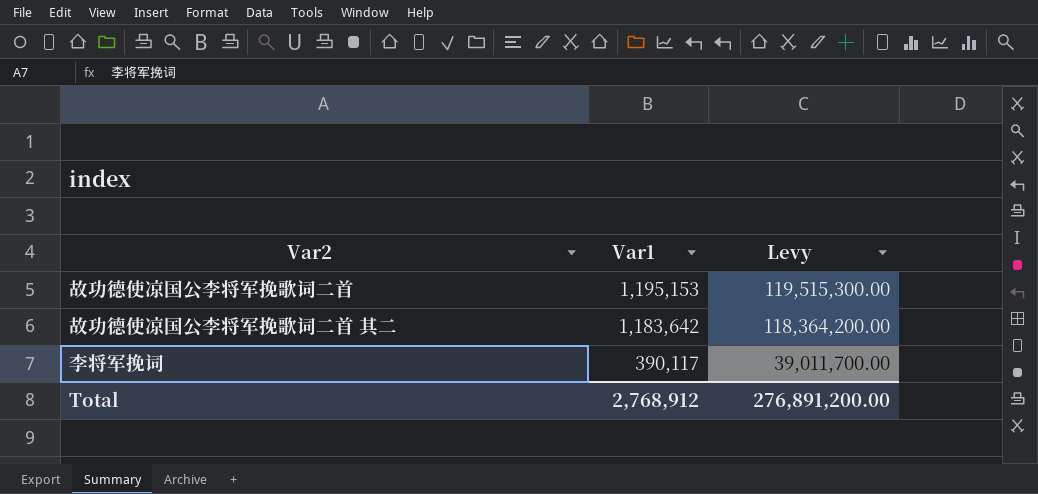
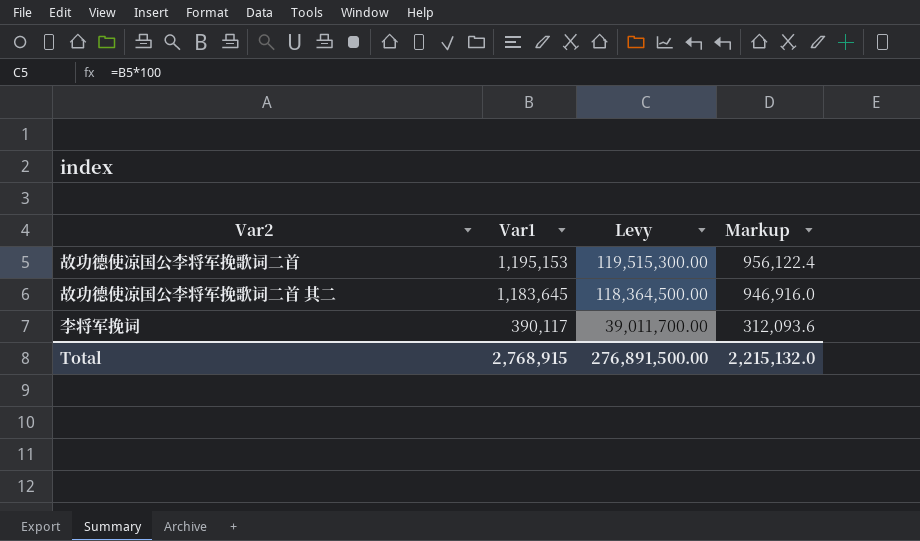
column Markup | formula: none -> [Var1] * 0.8
故功德使凉国公李将军挽歌词二首 其二 | Var1: 1,183,642 -> 1,183,645
故功德使凉国公李将军挽歌词二首 其二 | Levy: 118,364,200.00 -> 118,364,500.00
Total | Var1: 2,768,912 -> 2,768,915
Total | Levy: 276,891,200.00 -> 276,891,500.00

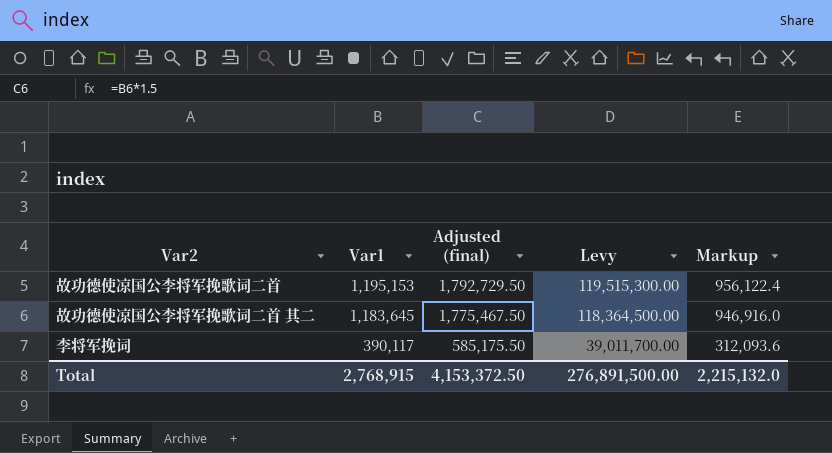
column Adjusted (final) | formula: none -> [Var1] * 1.5

